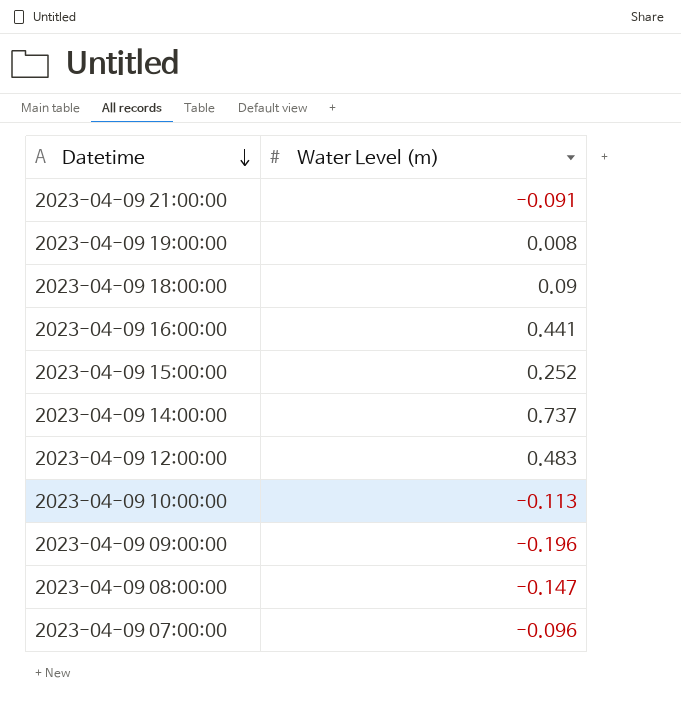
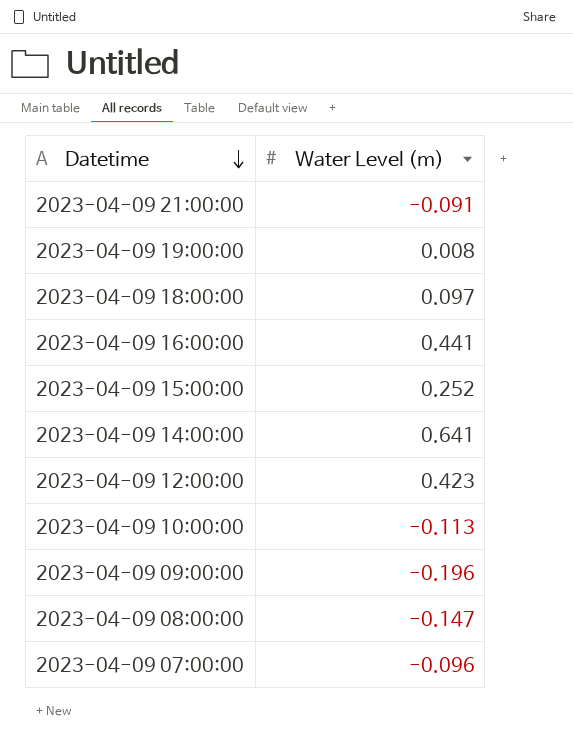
2023-04-09 18:00:00 | Water Level (m): 0.09 -> 0.097
2023-04-09 14:00:00 | Water Level (m): 0.737 -> 0.641
2023-04-09 12:00:00 | Water Level (m): 0.483 -> 0.423

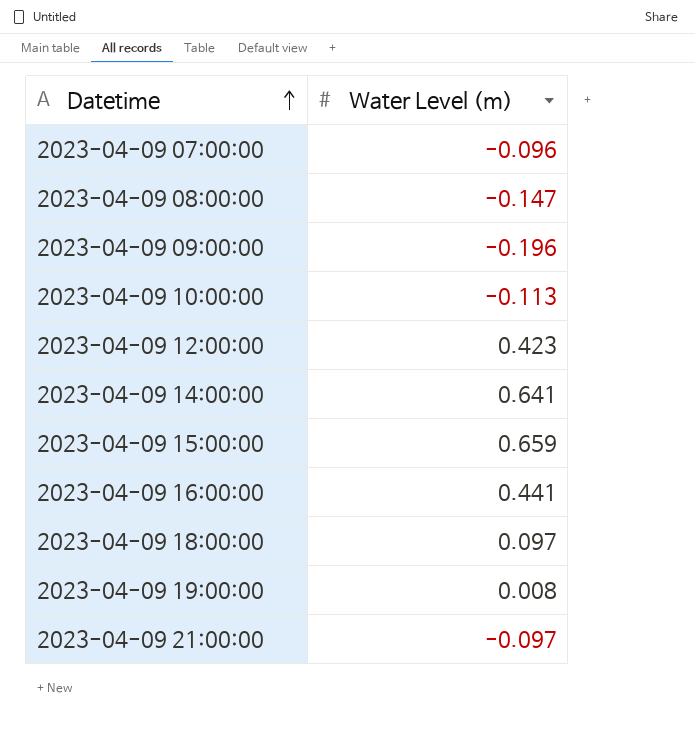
row order: Datetime descending -> Datetime ascending
2023-04-09 15:00:00 | Water Level (m): 0.252 -> 0.659
2023-04-09 21:00:00 | Water Level (m): -0.091 -> -0.097

